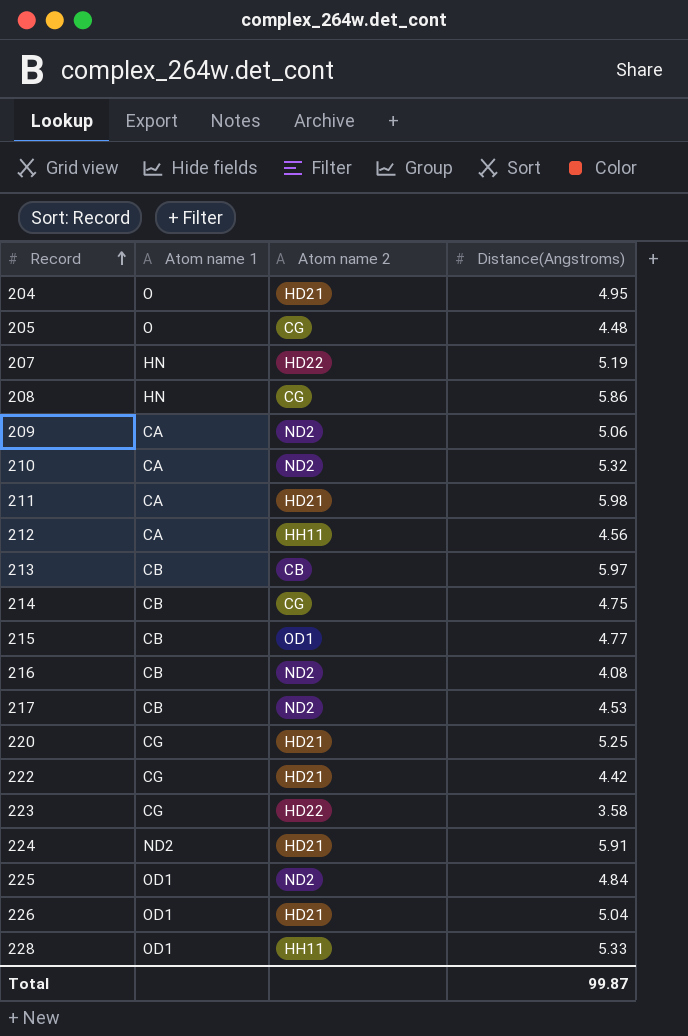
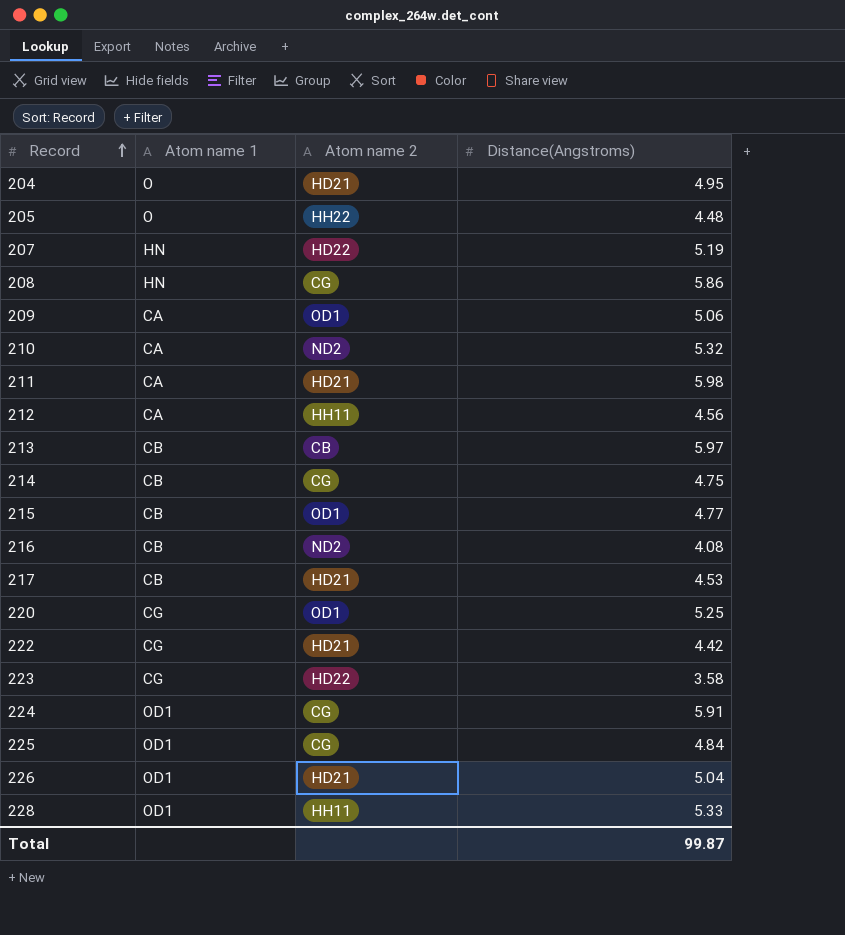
205 | Atom name 2: CG -> HH22
209 | Atom name 2: ND2 -> OD1
217 | Atom name 2: ND2 -> HD21
220 | Atom name 2: HD21 -> OD1
224 | Atom name 1: ND2 -> OD1
224 | Atom name 2: HD21 -> CG
225 | Atom name 2: ND2 -> CG

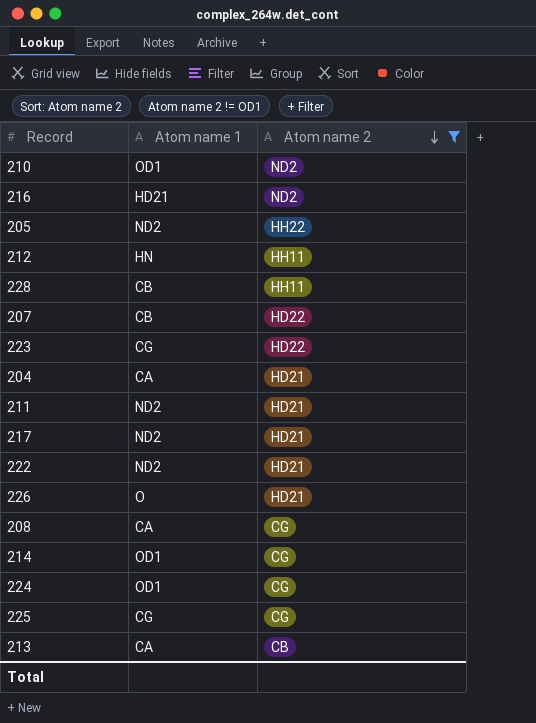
filter: none -> Atom name 2 != OD1
row order: Record ascending -> Atom name 2 descending
column Distance(Angstroms) | position: 4 -> none
210 | Atom name 1: CA -> OD1
216 | Atom name 1: CB -> HD21
205 | Atom name 1: O -> ND2
212 | Atom name 1: CA -> HN
228 | Atom name 1: OD1 -> CB
207 | Atom name 1: HN -> CB
204 | Atom name 1: O -> CA
211 | Atom name 1: CA -> ND2
217 | Atom name 1: CB -> ND2
222 | Atom name 1: CG -> ND2
226 | Atom name 1: OD1 -> O
208 | Atom name 1: HN -> CA
214 | Atom name 1: CB -> OD1
225 | Atom name 1: OD1 -> CG
213 | Atom name 1: CB -> CA

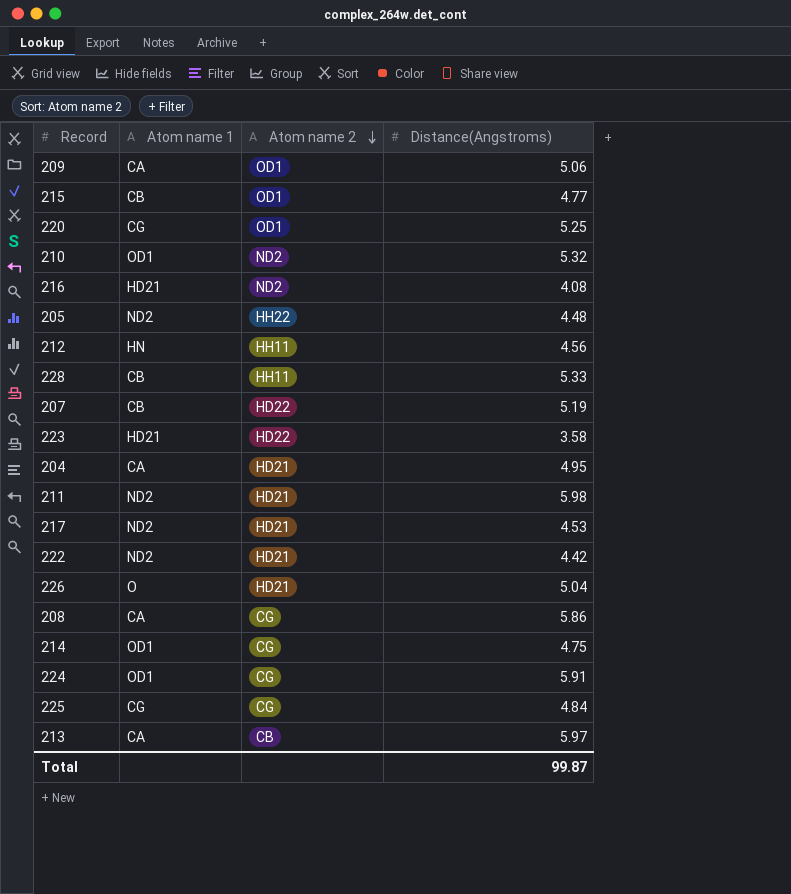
filter: Atom name 2 != OD1 -> none
column Distance(Angstroms) | position: none -> 4
223 | Atom name 1: CG -> HD21

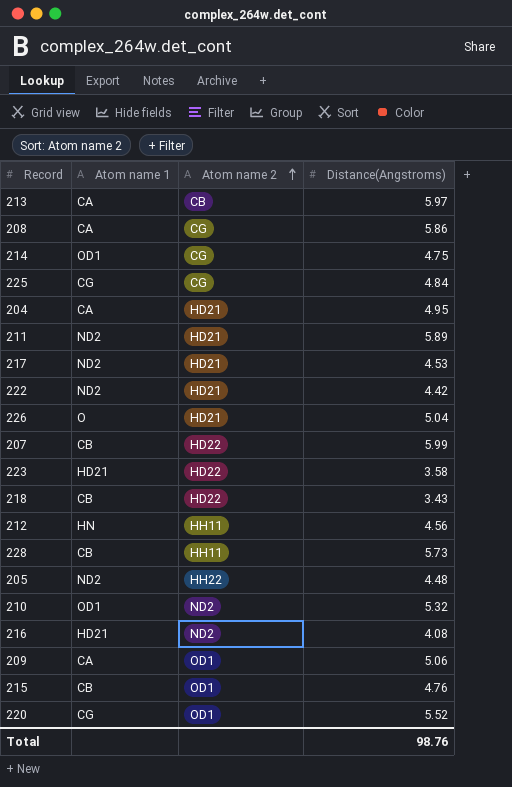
row order: Atom name 2 descending -> Atom name 2 ascending
row 224: OD1 | CG | 5.91 -> none
211 | Distance(Angstroms): 5.98 -> 5.89
207 | Distance(Angstroms): 5.19 -> 5.99
row 218: none -> CB | HD22 | 3.43
228 | Distance(Angstroms): 5.33 -> 5.73
215 | Distance(Angstroms): 4.77 -> 4.76
220 | Distance(Angstroms): 5.25 -> 5.52
Total | Distance(Angstroms): 99.87 -> 98.76

